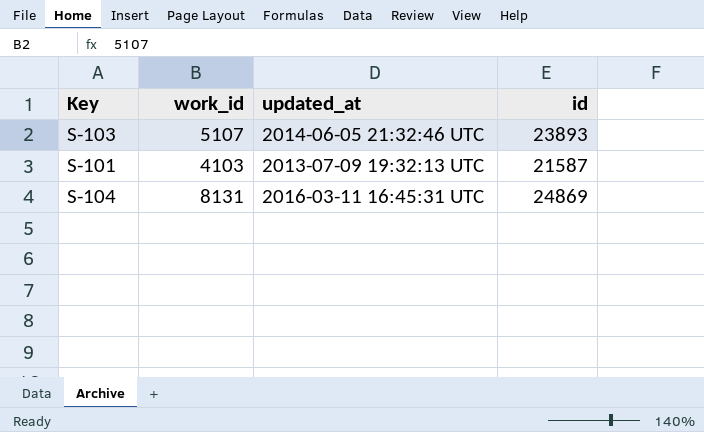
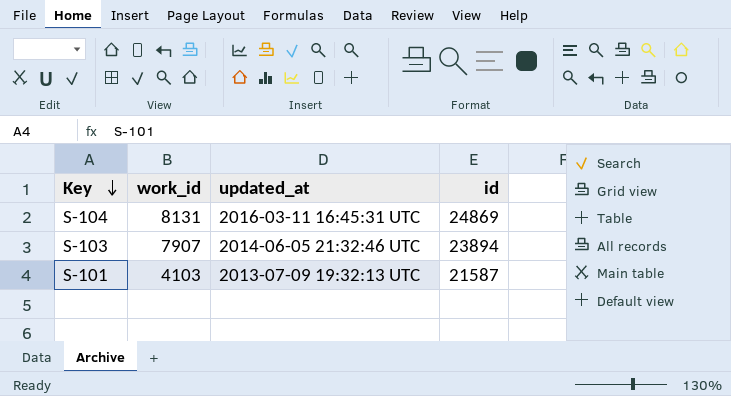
row order: none -> Key descending
S-103 | work_id: 5107 -> 7907
S-103 | id: 23893 -> 23894

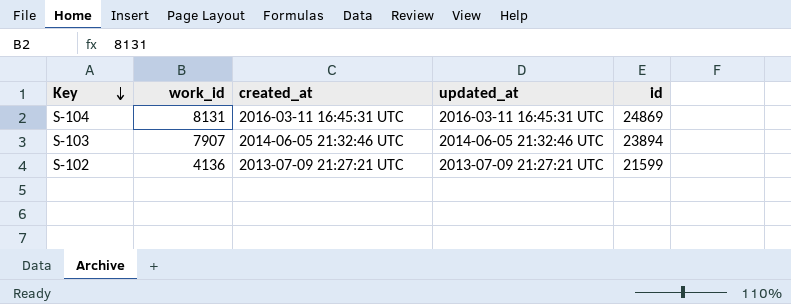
column created_at | position: none -> 3
row S-101: 4103 | 2013-07-09 19:32:13 UTC | 21587 -> none
row S-102: none -> 4136 | 2013-07-09 21:27:21 UTC | 2013-07-09 21:27:21 UTC | 21599

